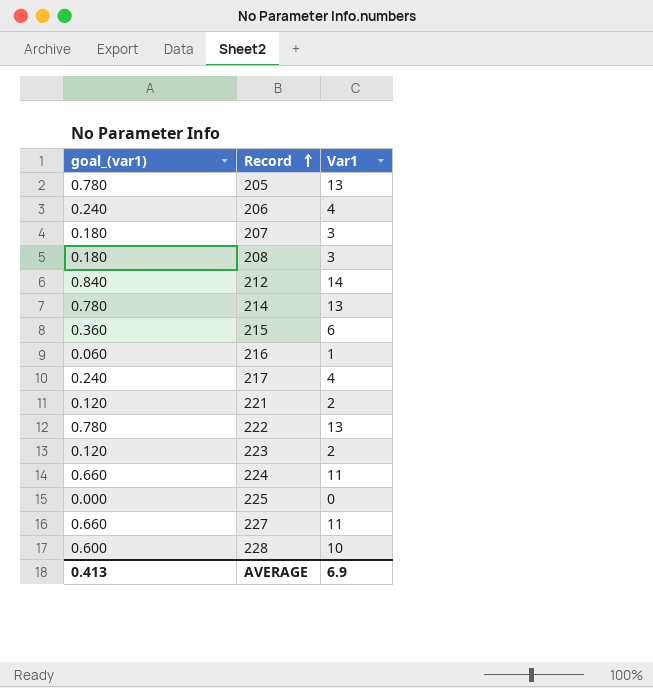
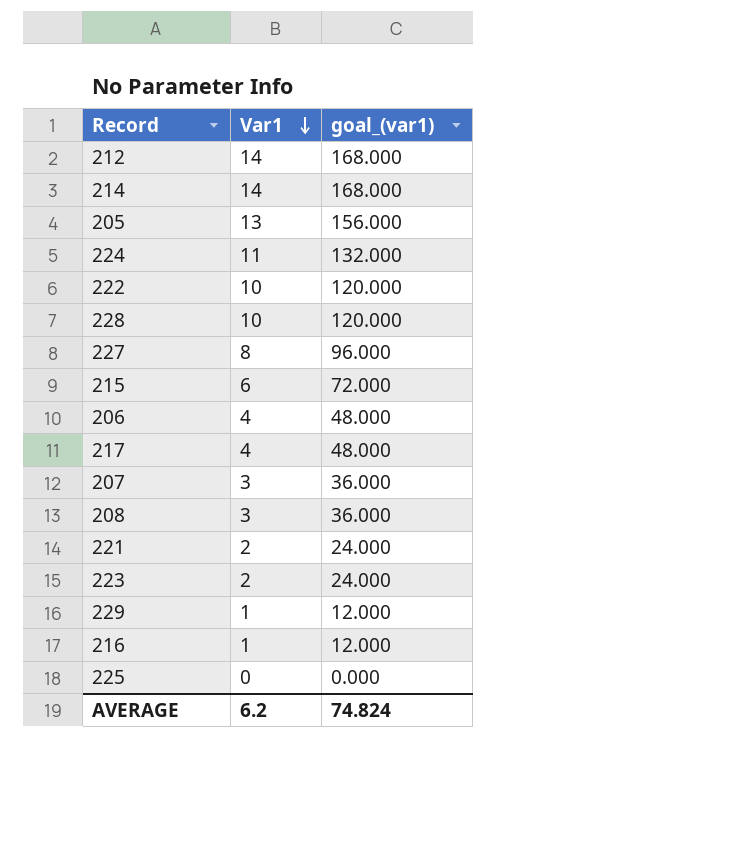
row order: Record ascending -> Var1 descending
column goal_(var1) | formula: [Var1] * 0.06 -> [Var1] * 12
column goal_(var1) | position: 1 -> 3
214 | Var1: 13 -> 14
222 | Var1: 13 -> 10
227 | Var1: 11 -> 8
row 229: none -> 1 | 12.000
AVERAGE | Var1: 6.9 -> 6.2
AVERAGE | goal_(var1): 0.413 -> 74.824

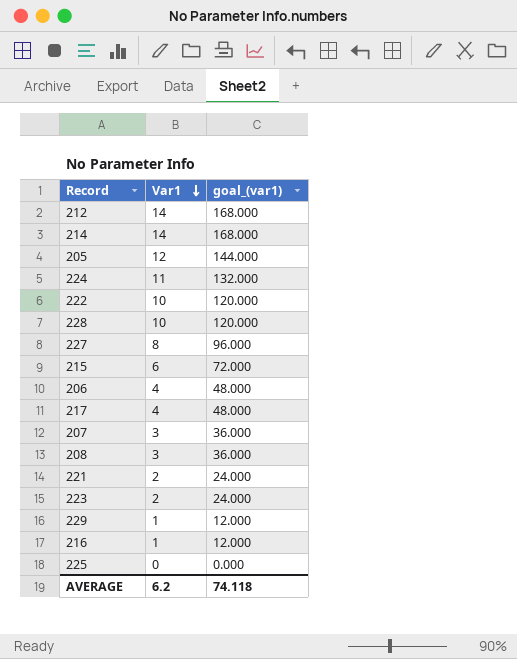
205 | Var1: 13 -> 12
205 | goal_(var1): 156.000 -> 144.000
AVERAGE | goal_(var1): 74.824 -> 74.118

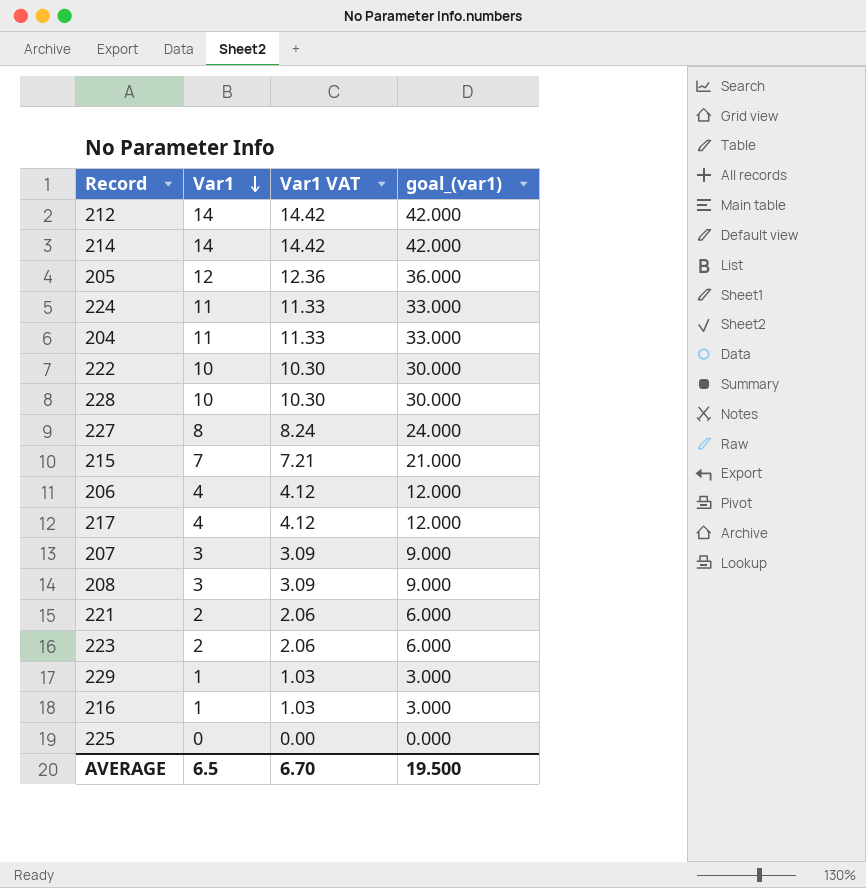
column Var1 VAT | formula: none -> [Var1] * 1.03
column goal_(var1) | formula: [Var1] * 12 -> [Var1] * 3
row 204: none -> 11 | 11.33 | 33.000
215 | Var1: 6 -> 7
AVERAGE | Var1: 6.2 -> 6.5
AVERAGE | goal_(var1): 74.118 -> 19.500

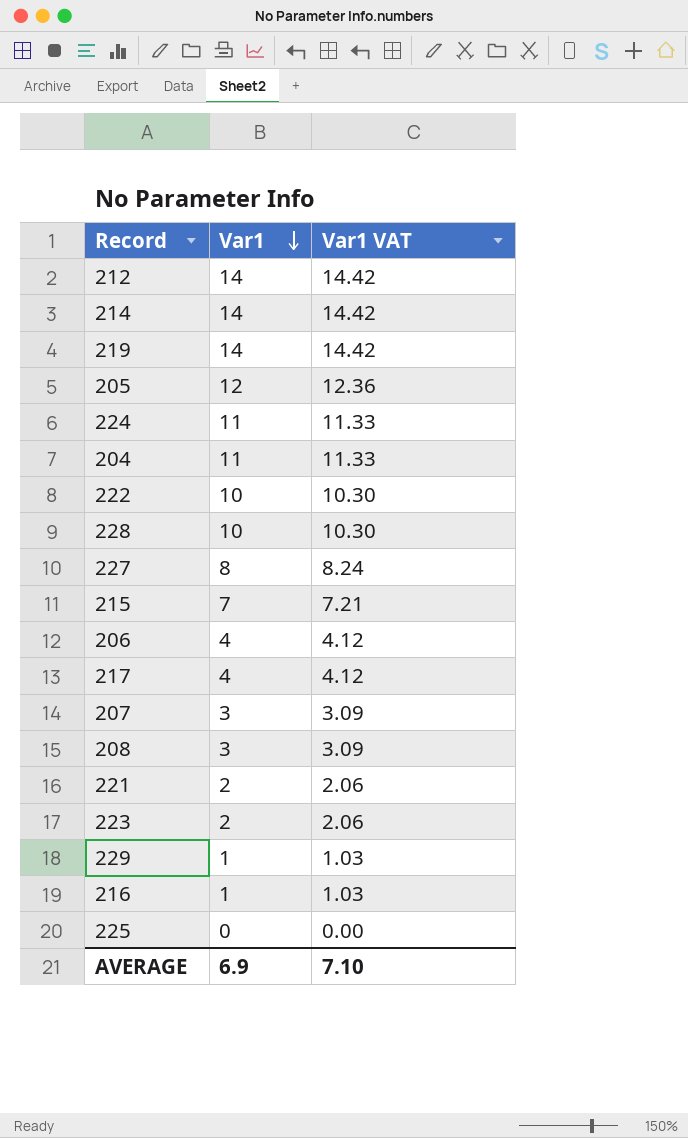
column goal_(var1) | formula: [Var1] * 3 -> none
row 219: none -> 14 | 14.42
AVERAGE | Var1: 6.5 -> 6.9
AVERAGE | Var1 VAT: 6.70 -> 7.10

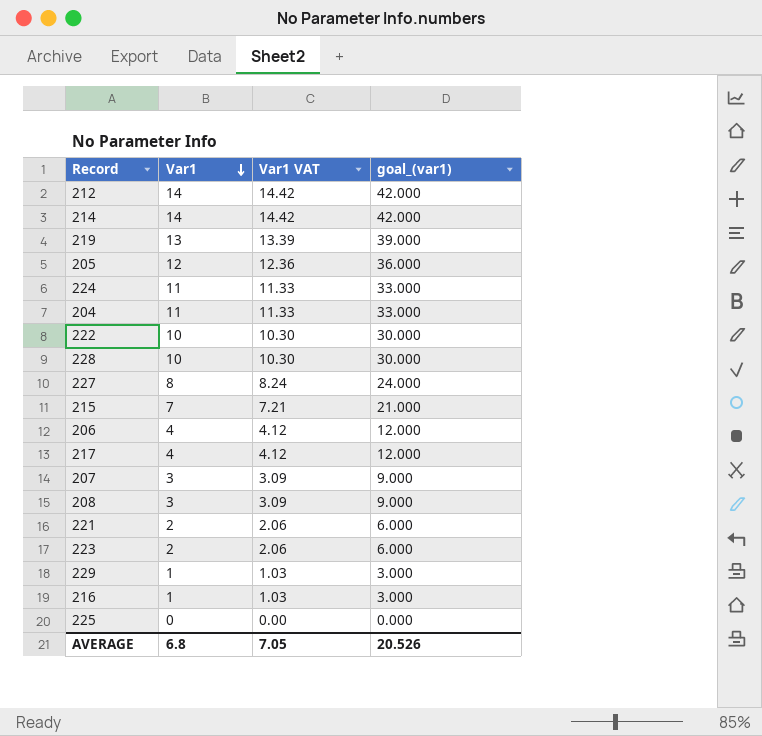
column goal_(var1) | formula: none -> [Var1] * 3
219 | Var1: 14 -> 13
219 | Var1 VAT: 14.42 -> 13.39
AVERAGE | Var1: 6.9 -> 6.8
AVERAGE | Var1 VAT: 7.10 -> 7.05

